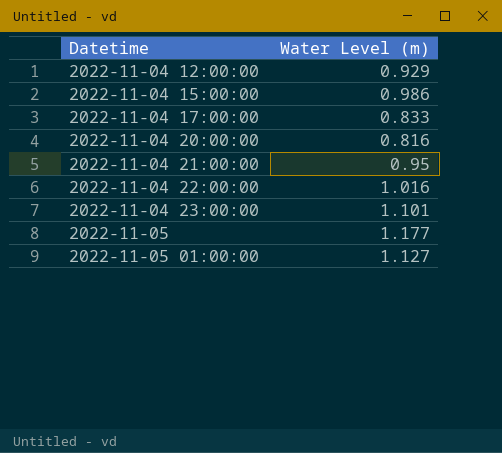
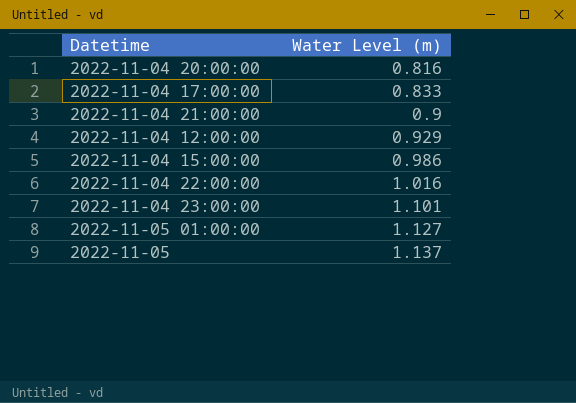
row order: Datetime ascending -> Water Level (m) ascending
2022-11-04 21:00:00 | Water Level (m): 0.95 -> 0.9
2022-11-05 | Water Level (m): 1.177 -> 1.137

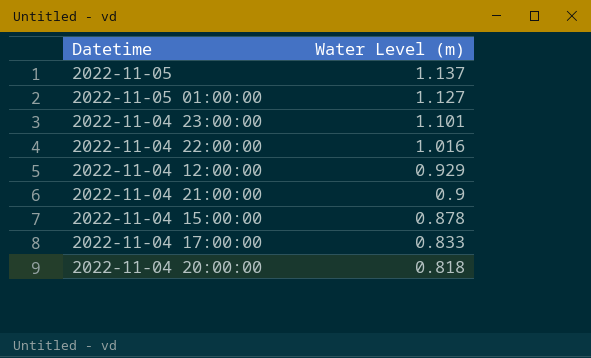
row order: Water Level (m) ascending -> Water Level (m) descending
2022-11-04 15:00:00 | Water Level (m): 0.986 -> 0.878
2022-11-04 20:00:00 | Water Level (m): 0.816 -> 0.818

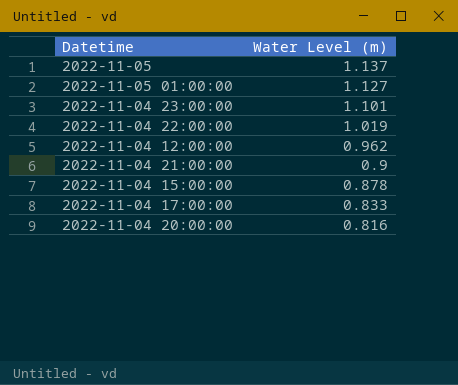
2022-11-04 22:00:00 | Water Level (m): 1.016 -> 1.019
2022-11-04 12:00:00 | Water Level (m): 0.929 -> 0.962
2022-11-04 20:00:00 | Water Level (m): 0.818 -> 0.816

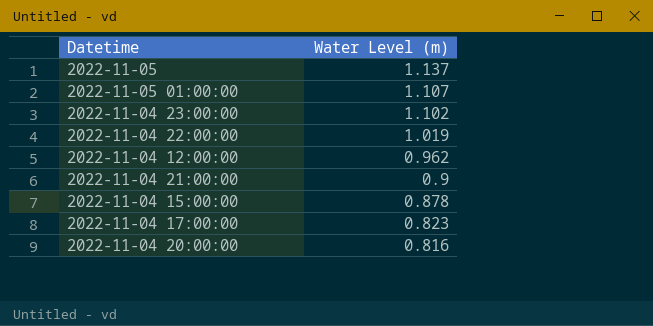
2022-11-05 01:00:00 | Water Level (m): 1.127 -> 1.107
2022-11-04 23:00:00 | Water Level (m): 1.101 -> 1.102
2022-11-04 17:00:00 | Water Level (m): 0.833 -> 0.823

